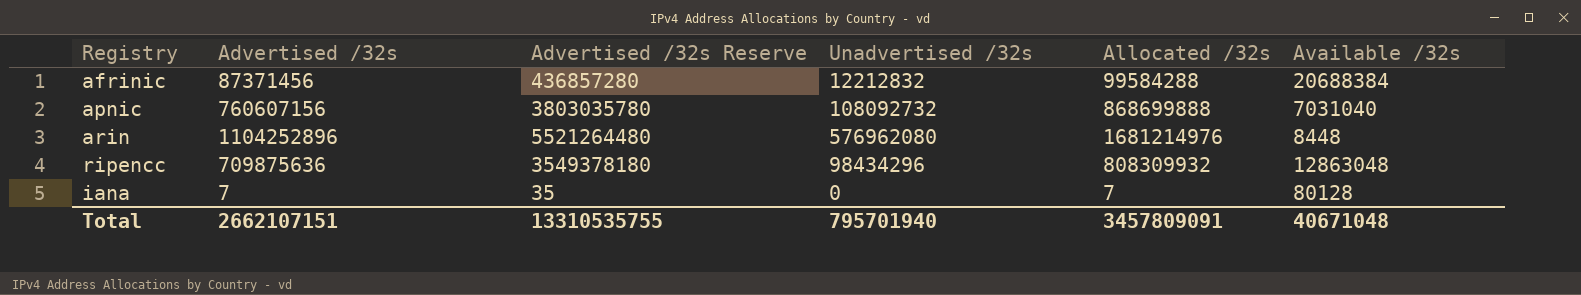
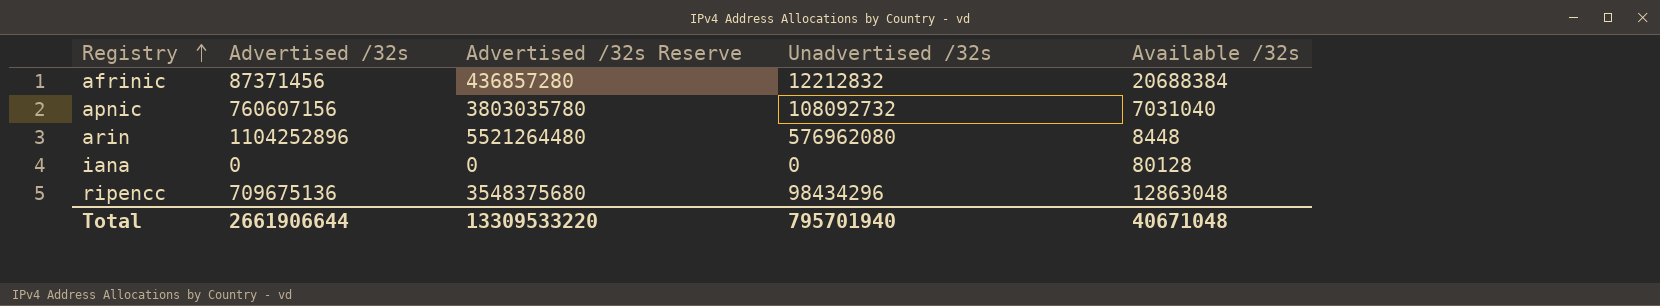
row order: none -> Registry ascending
column Allocated /32s | formula: [Advertised /32s] + [Unadvertised /32s] -> none
iana | Advertised /32s: 7 -> 0
iana | Advertised /32s Reserve: 35 -> 0
ripencc | Advertised /32s: 709875636 -> 709675136
ripencc | Advertised /32s Reserve: 3549378180 -> 3548375680
Total | Advertised /32s: 2662107151 -> 2661906644
Total | Advertised /32s Reserve: 13310535755 -> 13309533220

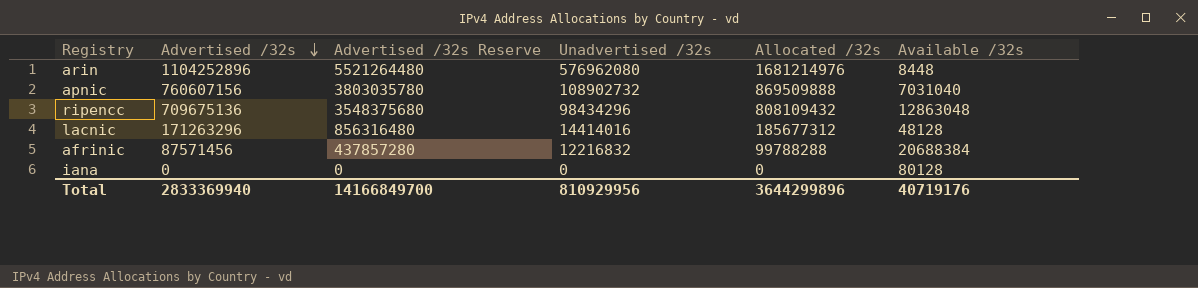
row order: Registry ascending -> Advertised /32s descending
column Allocated /32s | formula: none -> [Advertised /32s] + [Unadvertised /32s]
apnic | Unadvertised /32s: 108092732 -> 108902732
row lacnic: none -> 171263296 | 856316480 | 14414016 | 185677312 | 48128
afrinic | Advertised /32s: 87371456 -> 87571456
afrinic | Advertised /32s Reserve: 436857280 -> 437857280
afrinic | Unadvertised /32s: 12212832 -> 12216832
Total | Advertised /32s: 2661906644 -> 2833369940
Total | Advertised /32s Reserve: 13309533220 -> 14166849700
Total | Unadvertised /32s: 795701940 -> 810929956
Total | Available /32s: 40671048 -> 40719176

